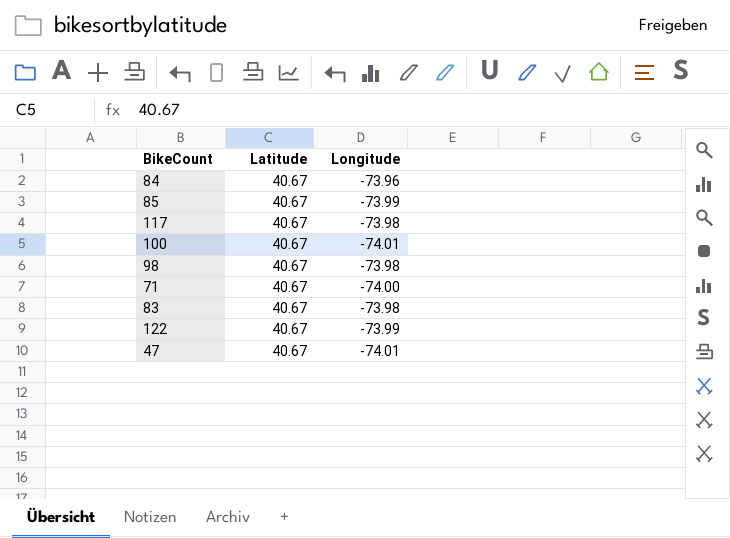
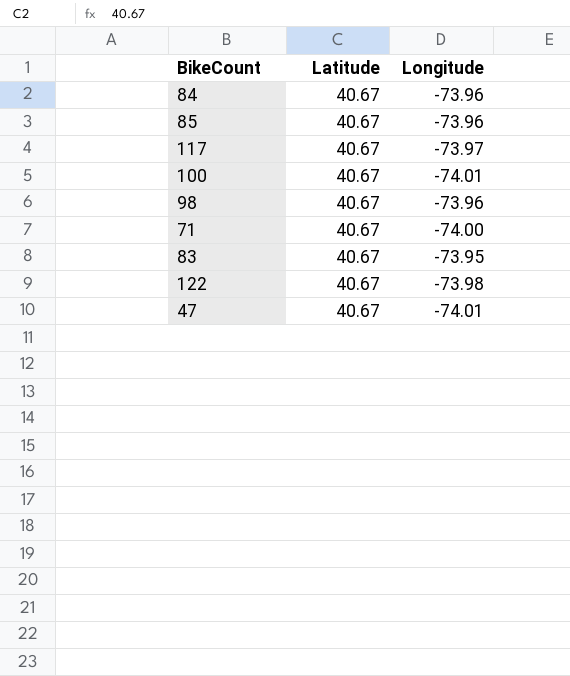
85 | Longitude: -73.99 -> -73.96
117 | Longitude: -73.98 -> -73.97
98 | Longitude: -73.98 -> -73.96
83 | Longitude: -73.98 -> -73.95
122 | Longitude: -73.99 -> -73.98

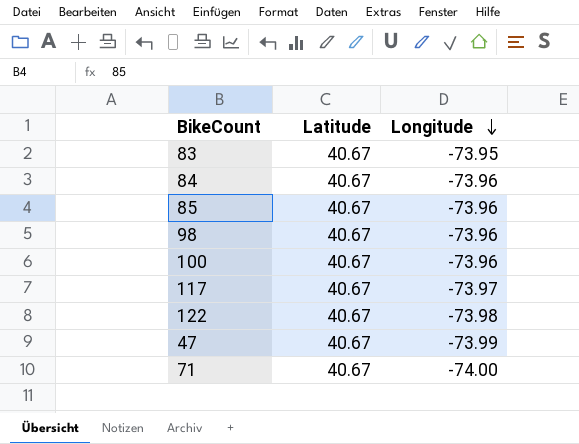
row order: none -> Longitude descending
100 | Longitude: -74.01 -> -73.96
47 | Longitude: -74.01 -> -73.99

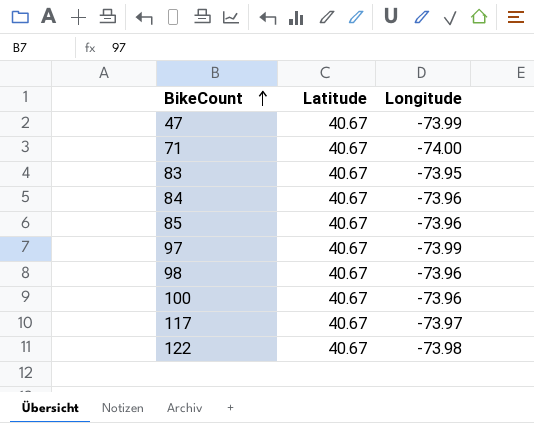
row order: Longitude descending -> BikeCount ascending
row 97: none -> 40.67 | -73.99

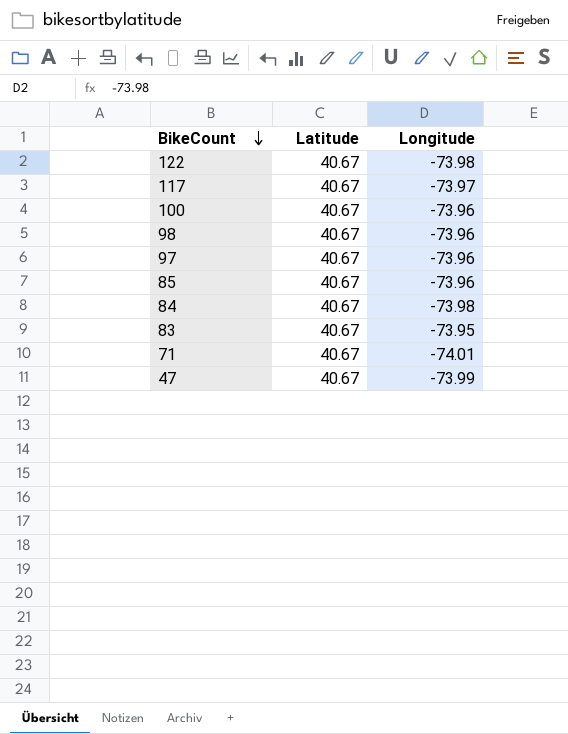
row order: BikeCount ascending -> BikeCount descending
97 | Longitude: -73.99 -> -73.96
84 | Longitude: -73.96 -> -73.98
71 | Longitude: -74.00 -> -74.01

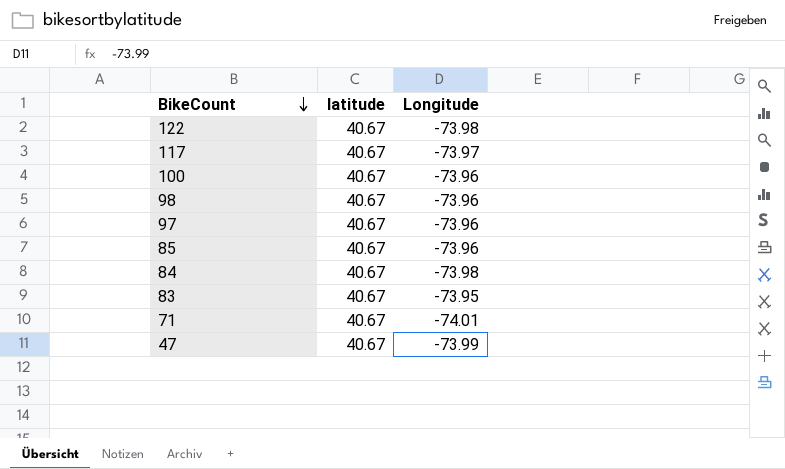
column name: Latitude -> latitude

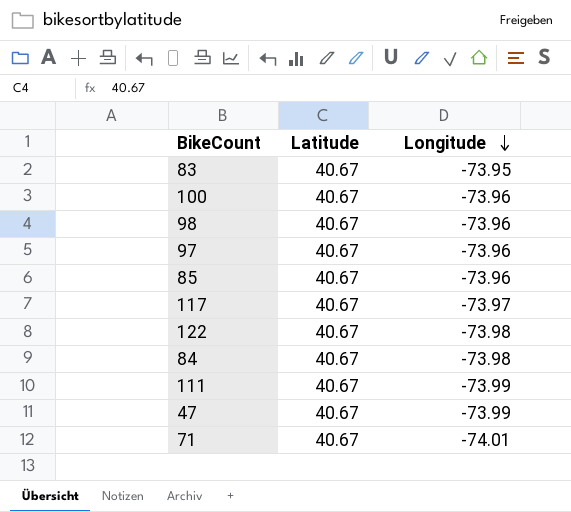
row order: BikeCount descending -> Longitude descending
column name: latitude -> Latitude
row 111: none -> 40.67 | -73.99

